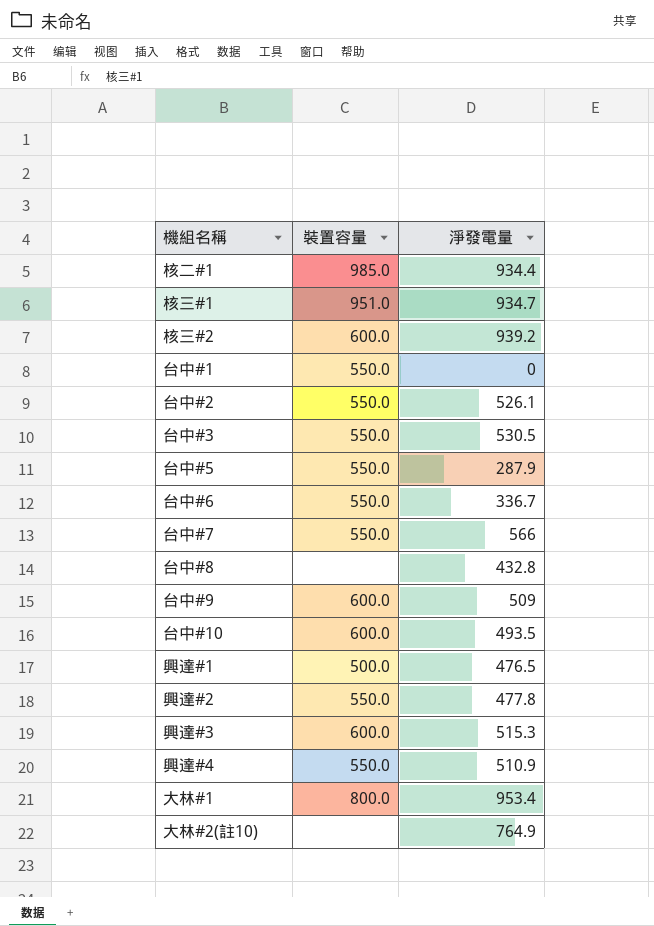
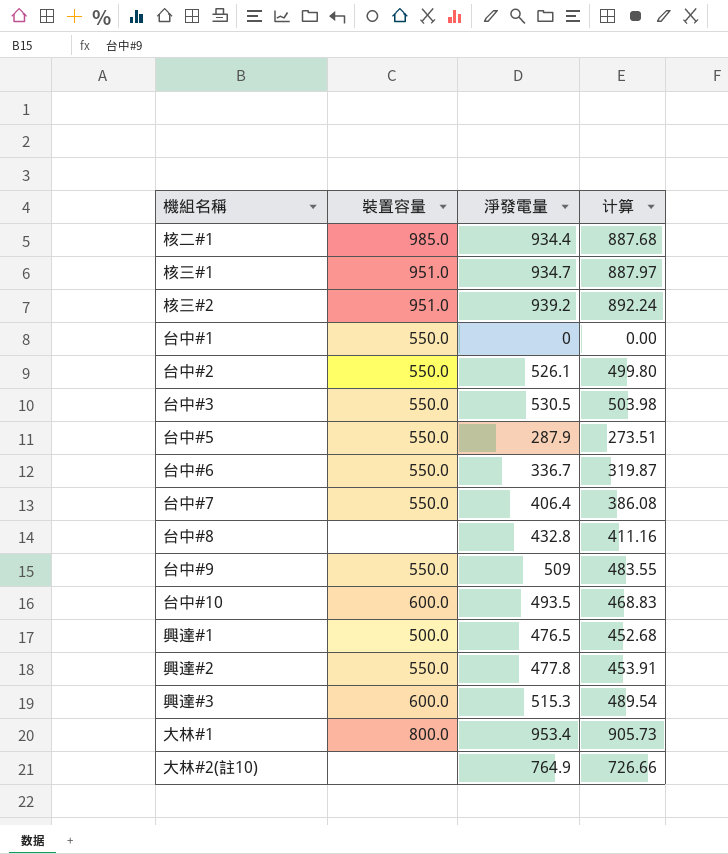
column 计算 | formula: none -> [淨發電量] * 0.95
row 興達#4: 550.0 | 510.9 -> none
核三#2 | 裝置容量: 600.0 -> 951.0
台中#7 | 淨發電量: 566 -> 406.4
台中#9 | 裝置容量: 600.0 -> 550.0

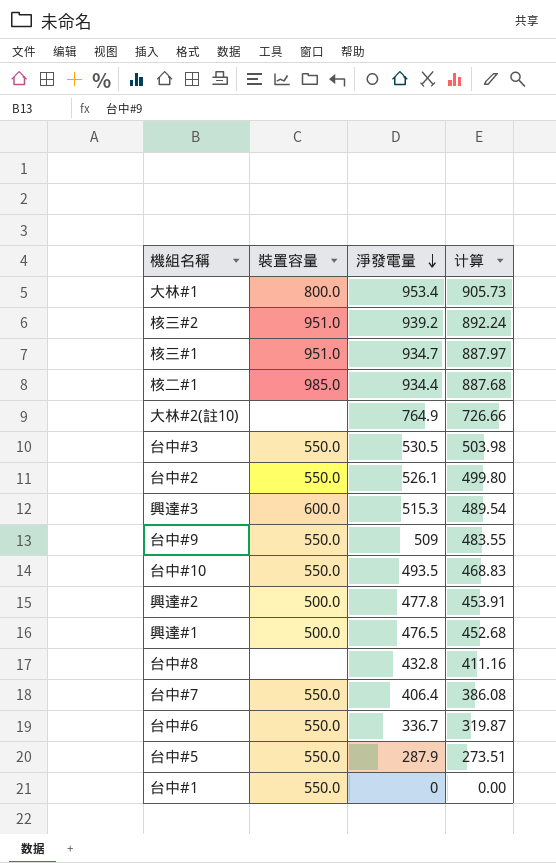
row order: none -> 淨發電量 descending
台中#10 | 裝置容量: 600.0 -> 550.0
興達#2 | 裝置容量: 550.0 -> 500.0

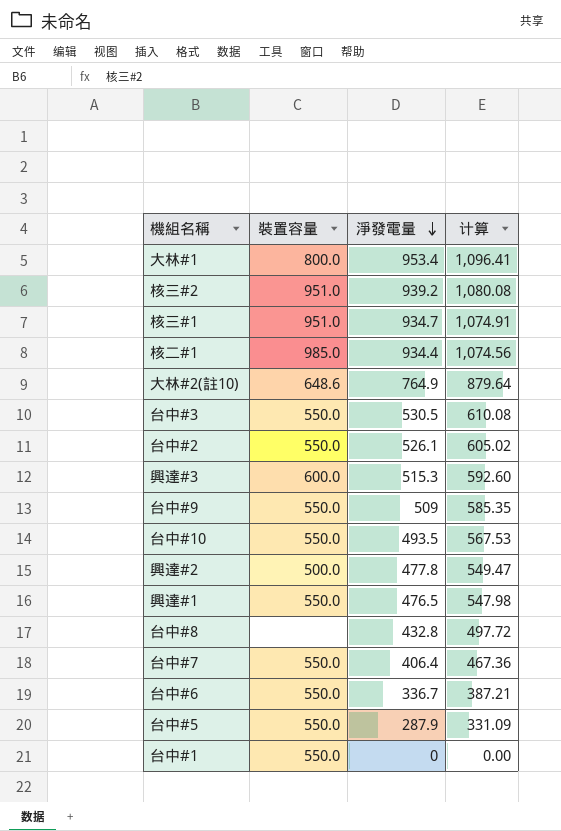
column 计算 | formula: [淨發電量] * 0.95 -> [淨發電量] * 1.15
大林#2(註10) | 裝置容量: none -> 648.6
興達#1 | 裝置容量: 500.0 -> 550.0

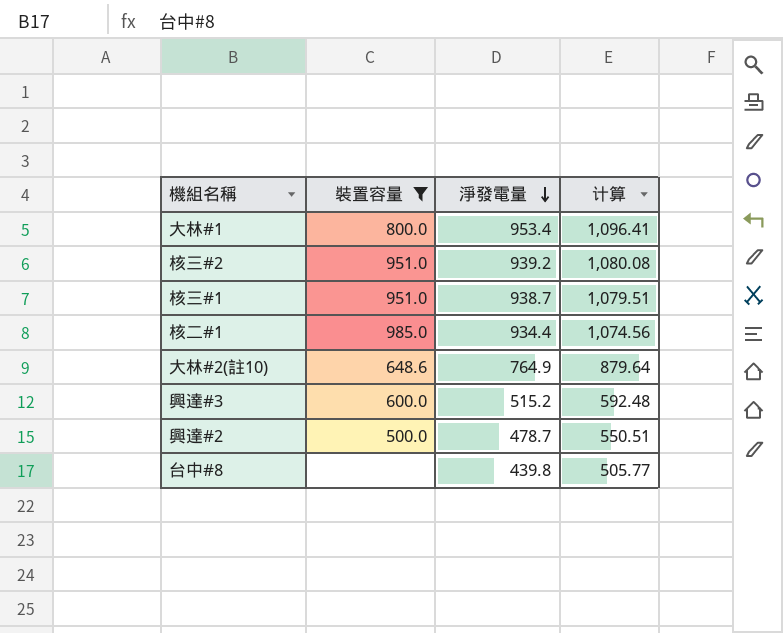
filter: none -> 裝置容量 != 550.0
核三#1 | 淨發電量: 934.7 -> 938.7
核三#1 | 计算: 1,074.91 -> 1,079.51
興達#3 | 淨發電量: 515.3 -> 515.2
興達#3 | 计算: 592.60 -> 592.48
興達#2 | 淨發電量: 477.8 -> 478.7
興達#2 | 计算: 549.47 -> 550.51
台中#8 | 淨發電量: 432.8 -> 439.8
台中#8 | 计算: 497.72 -> 505.77

